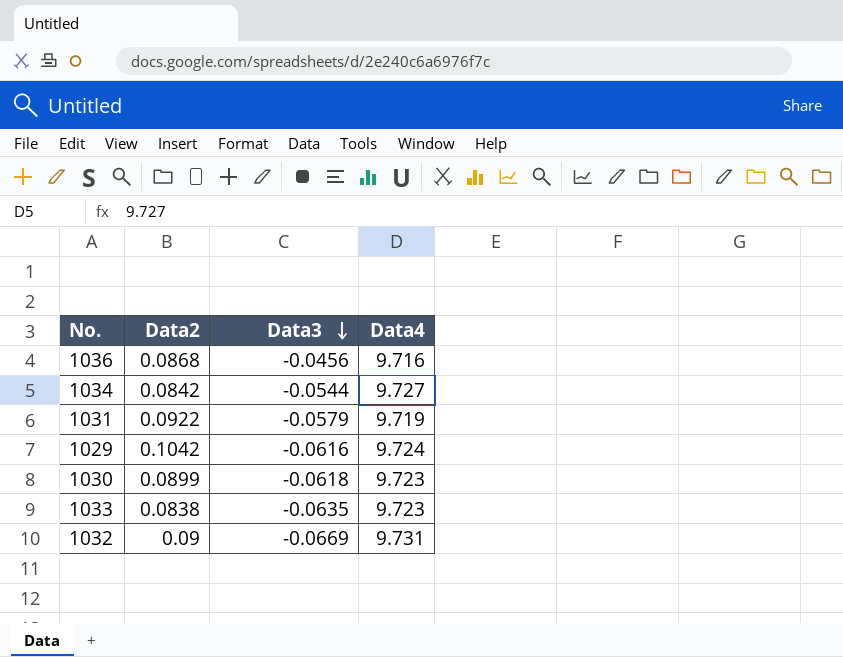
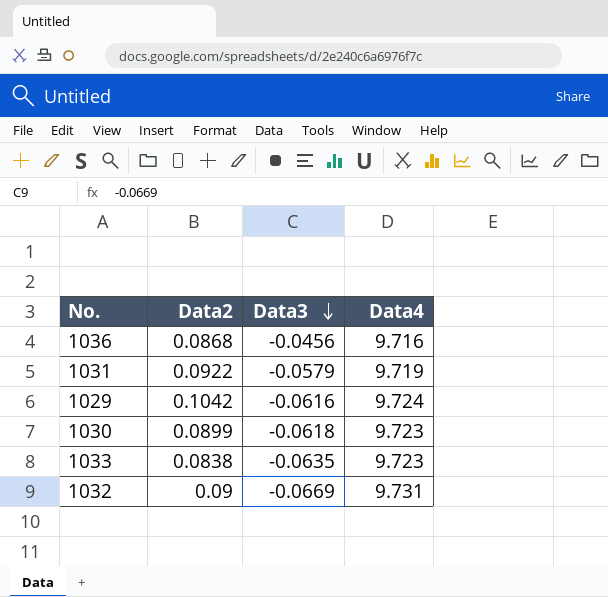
row 1034: 0.0842 | -0.0544 | 9.727 -> none

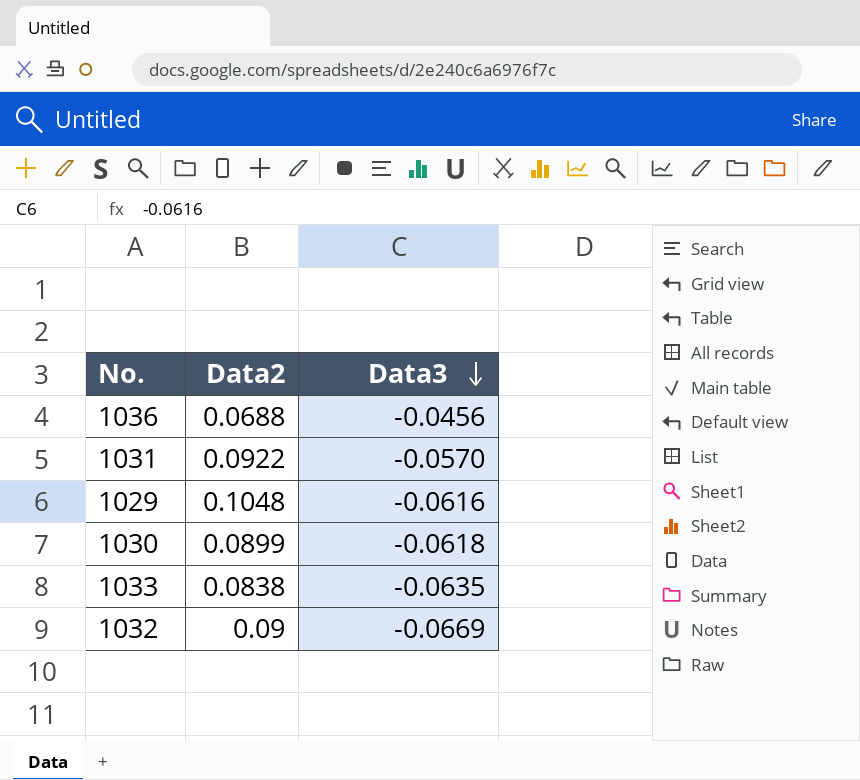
column Data4 | position: 4 -> none
1036 | Data2: 0.0868 -> 0.0688
1031 | Data3: -0.0579 -> -0.0570
1029 | Data2: 0.1042 -> 0.1048

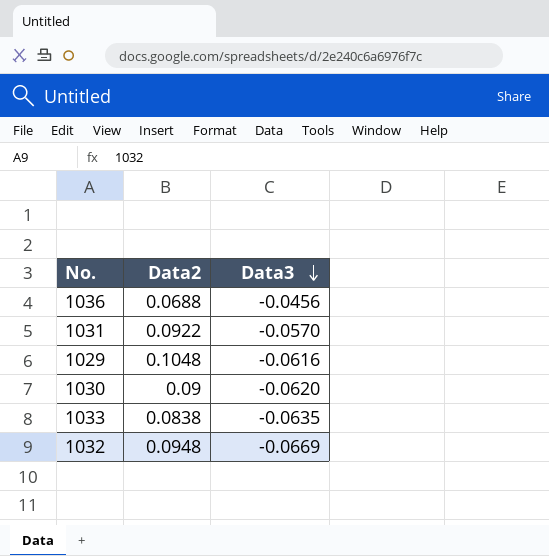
1030 | Data2: 0.0899 -> 0.09
1030 | Data3: -0.0618 -> -0.0620
1032 | Data2: 0.09 -> 0.0948

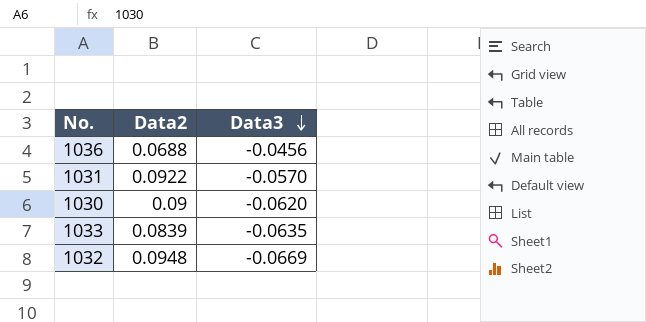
row 1029: 0.1048 | -0.0616 -> none
1033 | Data2: 0.0838 -> 0.0839

